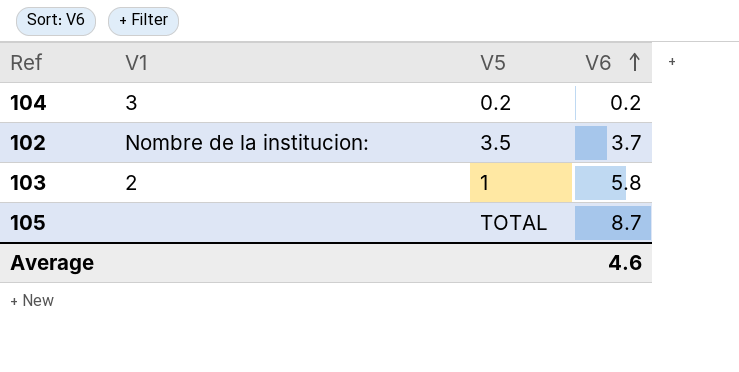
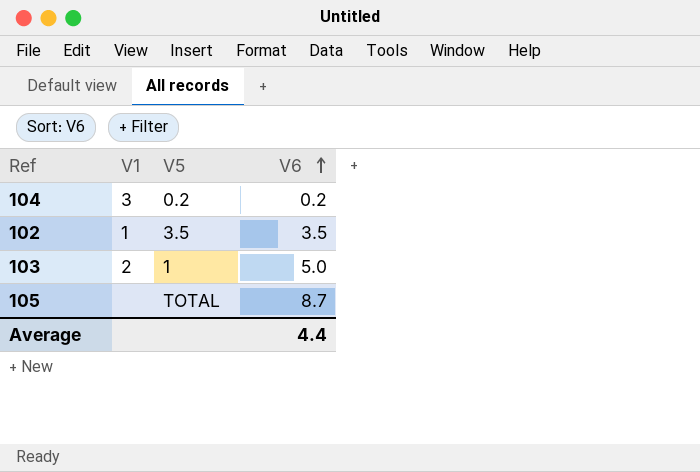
102 | V1: Nombre de la institucion: -> 1
102 | V6: 3.7 -> 3.5
103 | V6: 5.8 -> 5.0
Average | V6: 4.6 -> 4.4

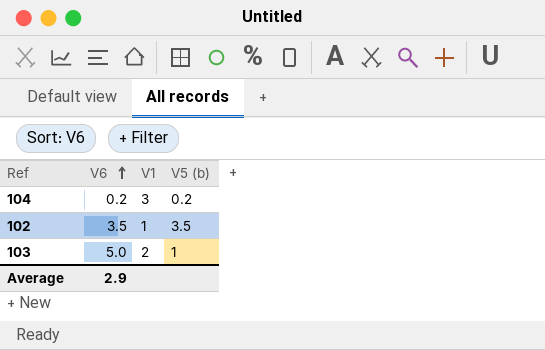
column V6 | position: 4 -> 2
column name: V5 -> V5 (b)
row 105: none | TOTAL | 8.7 -> none
Average | V6: 4.4 -> 2.9

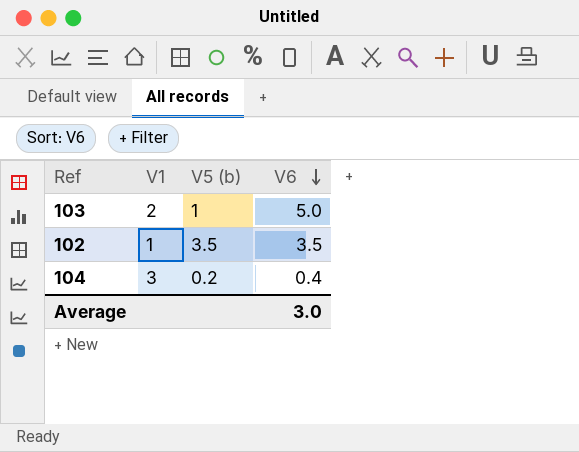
row order: V6 ascending -> V6 descending
column V6 | position: 2 -> 4
104 | V6: 0.2 -> 0.4
Average | V6: 2.9 -> 3.0

